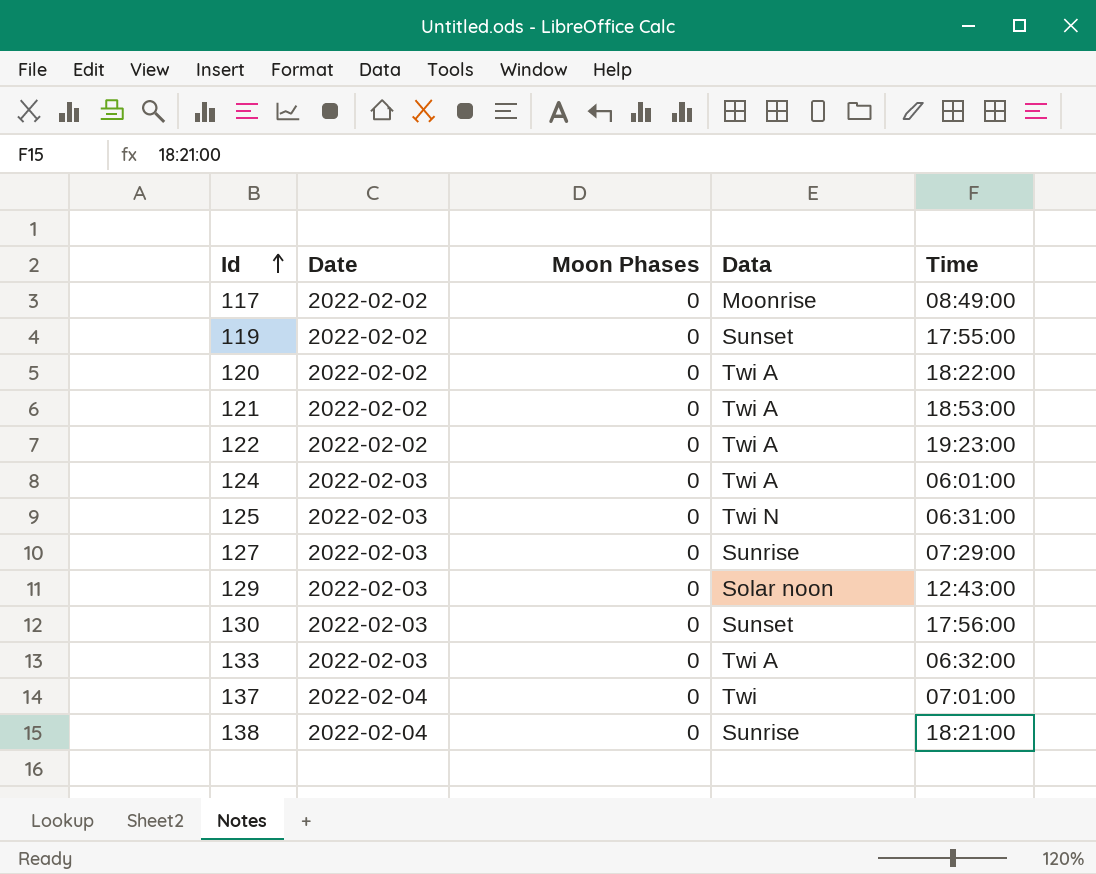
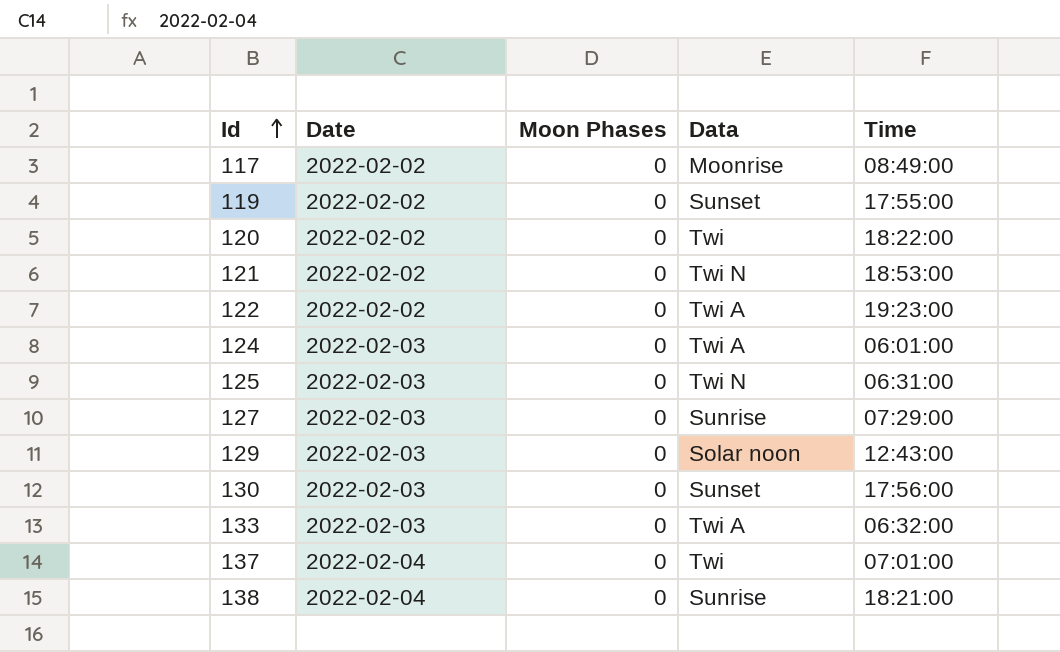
120 | Data: Twi A -> Twi
121 | Data: Twi A -> Twi N

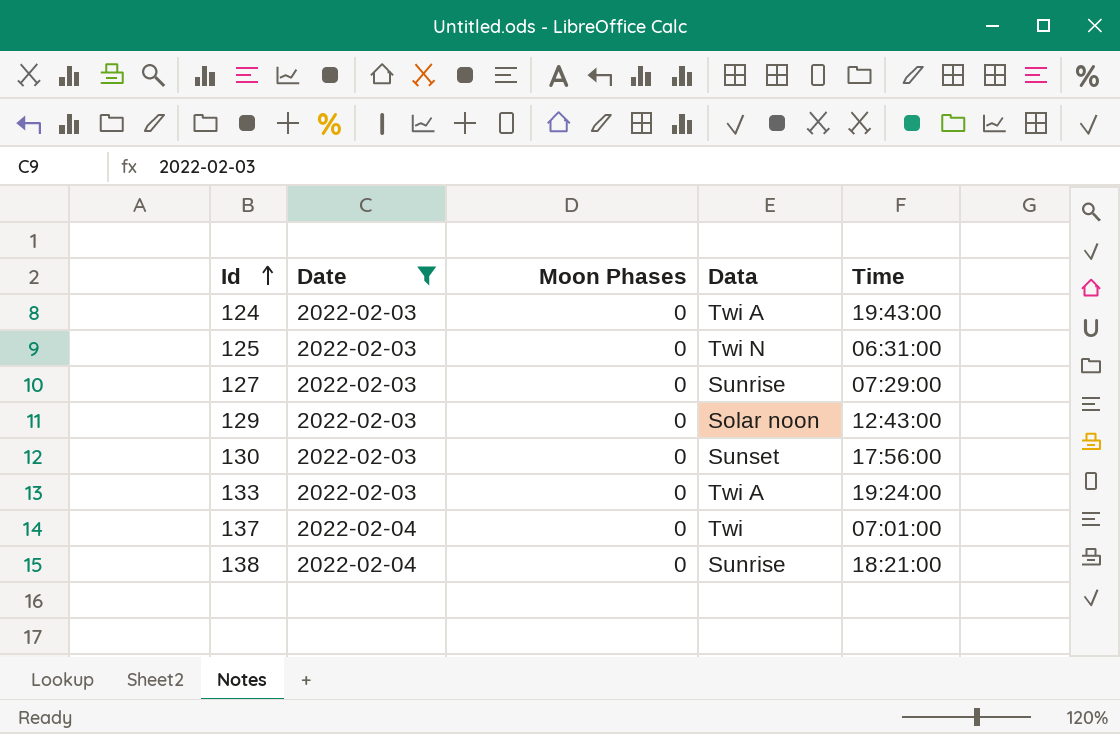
filter: none -> Date != 2022-02-02
124 | Time: 06:01:00 -> 19:43:00
133 | Time: 06:32:00 -> 19:24:00

